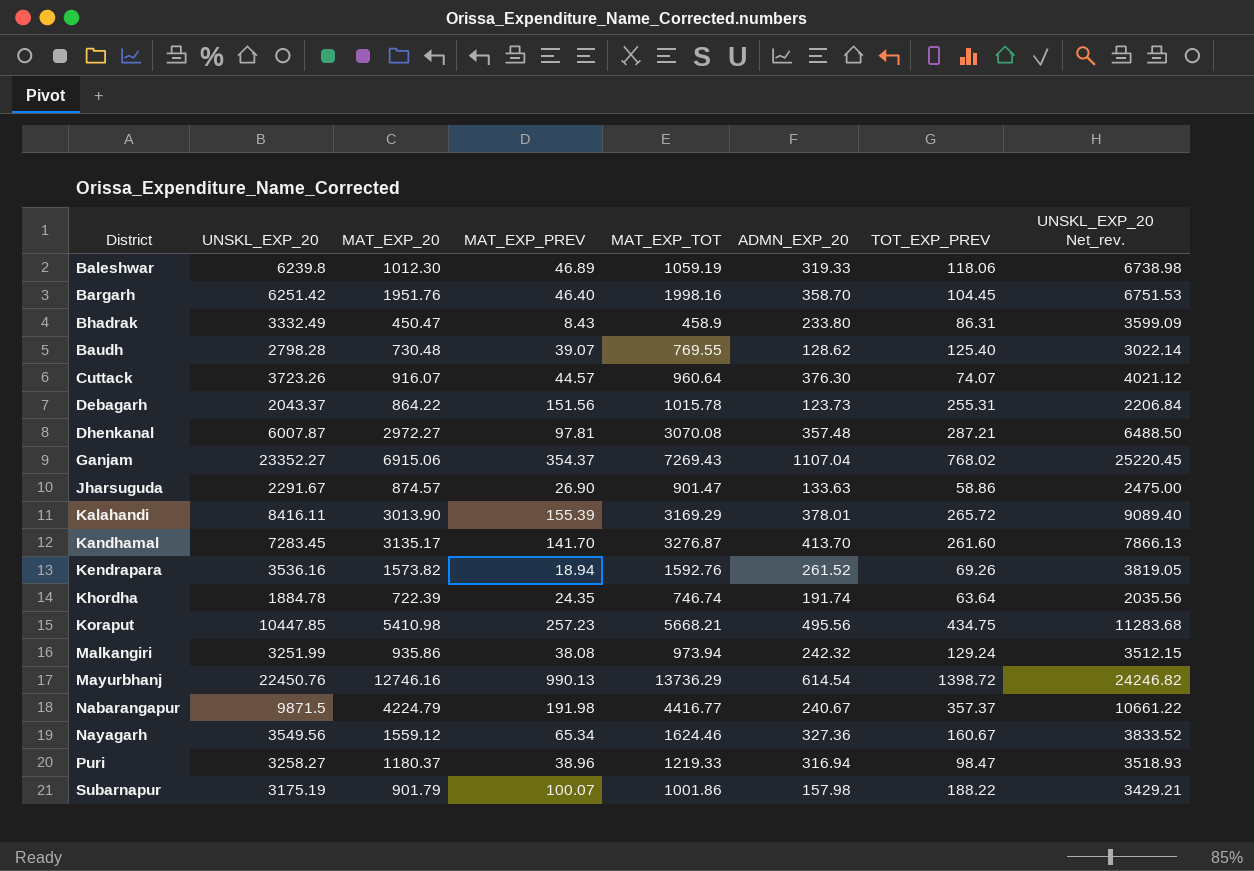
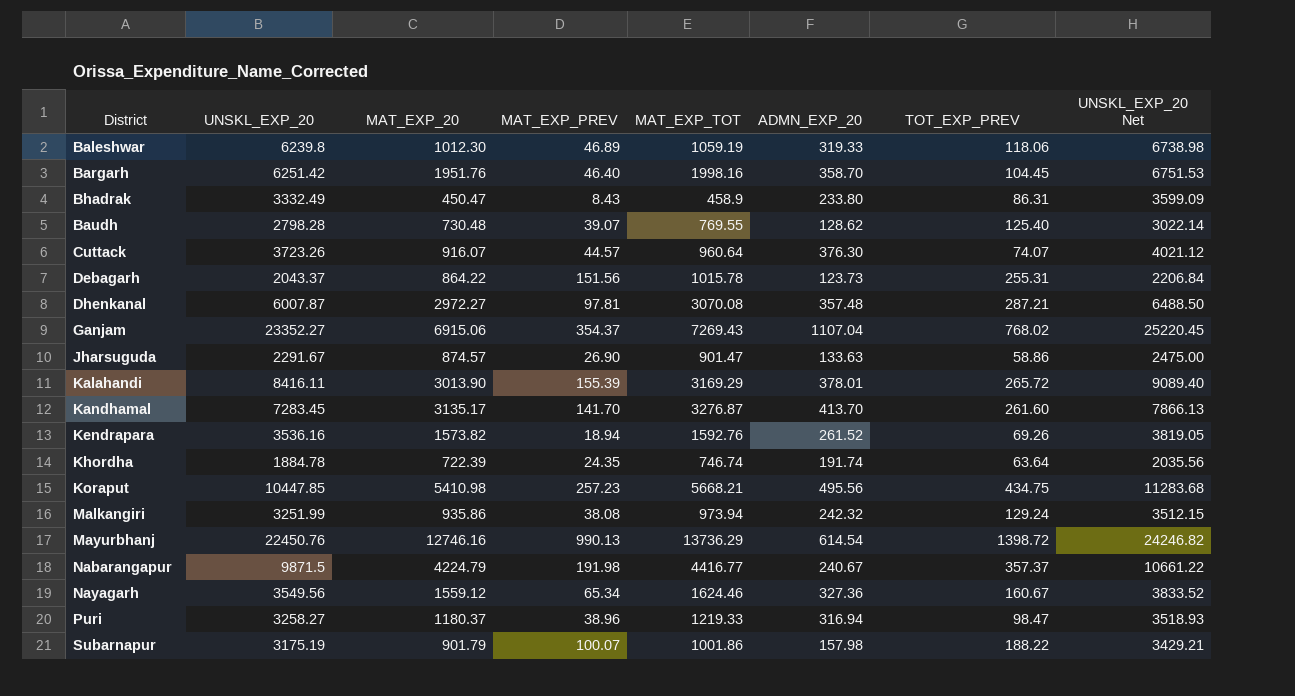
column name: UNSKL_EXP_20 Net_rev. -> UNSKL_EXP_20 Net

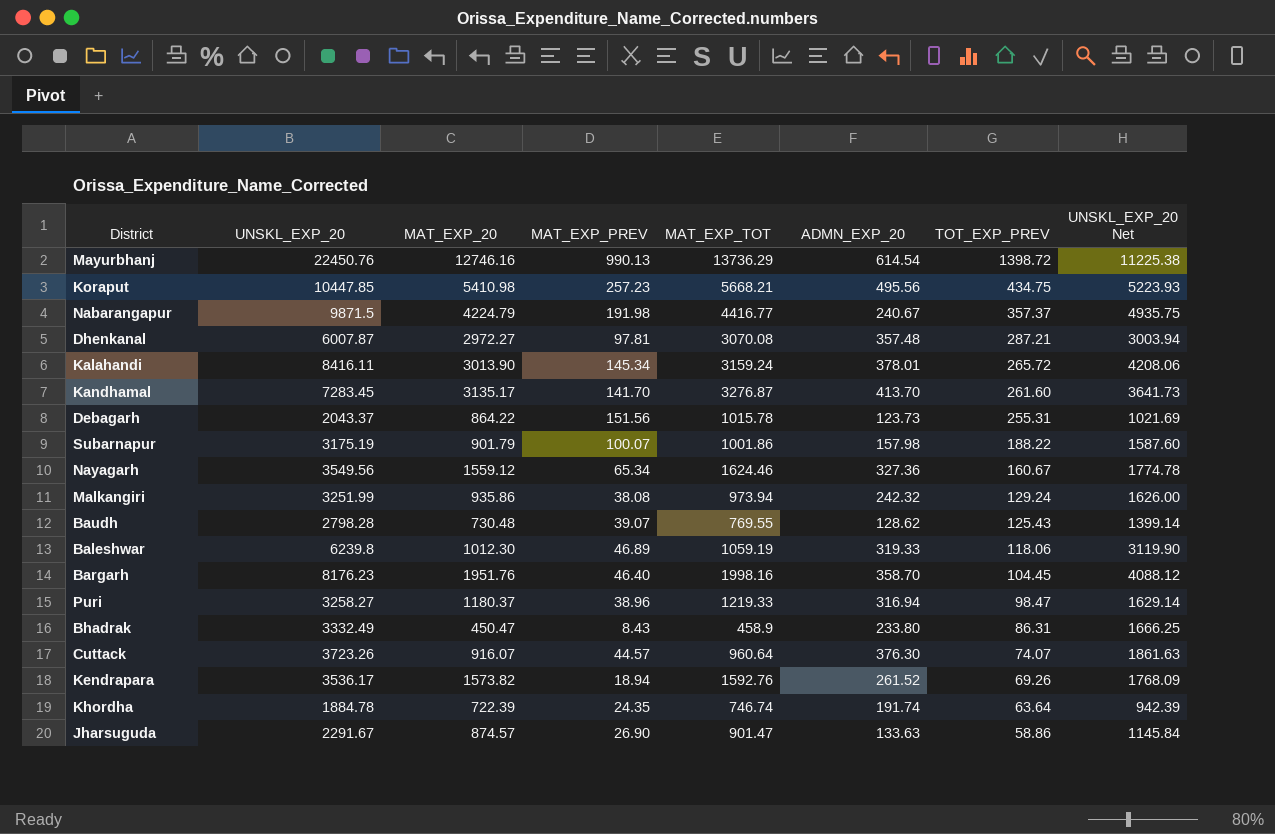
row order: none -> TOT_EXP_PREV descending
column UNSKL_EXP_20 Net | formula: [UNSKL_EXP_20] * 1.08 -> [UNSKL_EXP_20] * 0.5
row Ganjam: 23352.27 | 6915.06 | 354.37 | 7269.43 | 1107.04 | 768.02 | 25220.45 -> none
Kalahandi | MAT_EXP_PREV: 155.39 -> 145.34
Kalahandi | MAT_EXP_TOT: 3169.29 -> 3159.24
Baudh | TOT_EXP_PREV: 125.40 -> 125.43
Bargarh | UNSKL_EXP_20: 6251.42 -> 8176.23
Kendrapara | UNSKL_EXP_20: 3536.16 -> 3536.17

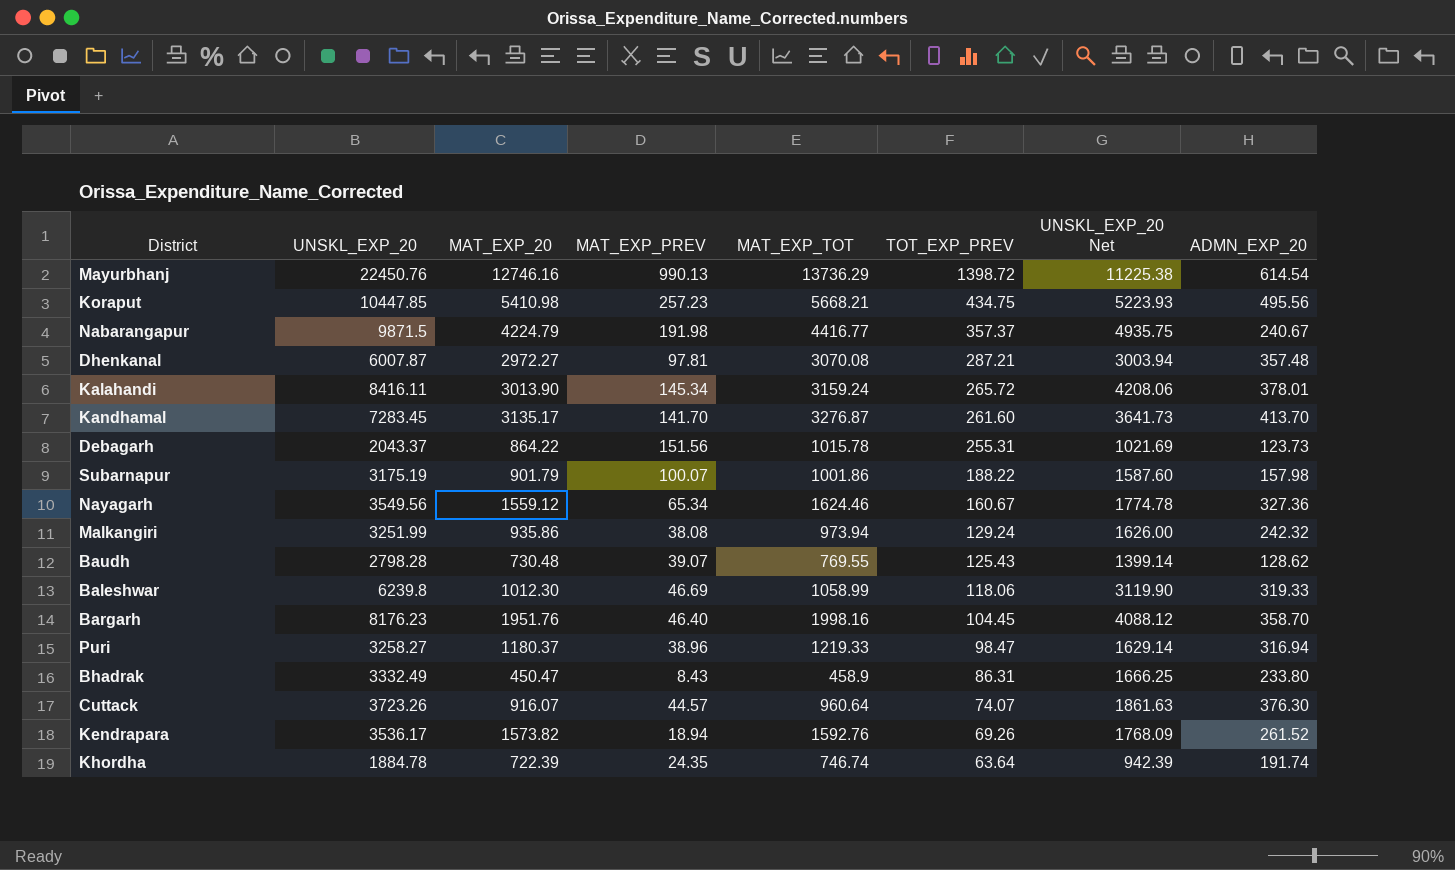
column ADMN_EXP_20 | position: 6 -> 8
row Jharsuguda: 2291.67 | 874.57 | 26.90 | 901.47 | 133.63 | 58.86 | 1145.84 -> none
Baleshwar | MAT_EXP_PREV: 46.89 -> 46.69
Baleshwar | MAT_EXP_TOT: 1059.19 -> 1058.99

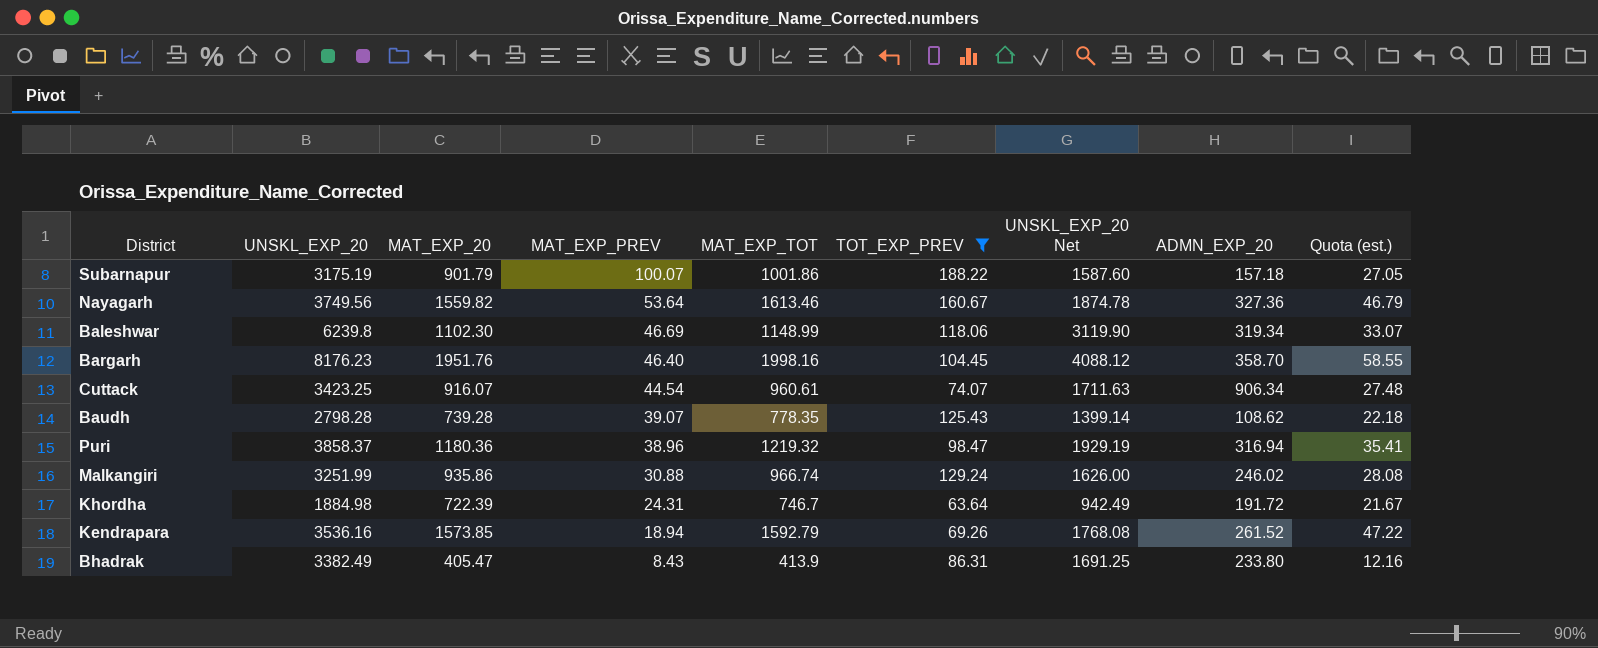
filter: none -> TOT_EXP_PREV <= 188.22
row order: TOT_EXP_PREV descending -> MAT_EXP_PREV descending
column Quota (est.) | formula: none -> [MAT_EXP_20] * 0.03
Subarnapur | ADMN_EXP_20: 157.98 -> 157.18
Nayagarh | UNSKL_EXP_20: 3549.56 -> 3749.56
Nayagarh | MAT_EXP_20: 1559.12 -> 1559.82
Nayagarh | MAT_EXP_PREV: 65.34 -> 53.64
Nayagarh | MAT_EXP_TOT: 1624.46 -> 1613.46
Nayagarh | UNSKL_EXP_20 Net: 1774.78 -> 1874.78
Baleshwar | MAT_EXP_20: 1012.30 -> 1102.30
Baleshwar | MAT_EXP_TOT: 1058.99 -> 1148.99
Baleshwar | ADMN_EXP_20: 319.33 -> 319.34
Cuttack | UNSKL_EXP_20: 3723.26 -> 3423.25
Cuttack | MAT_EXP_PREV: 44.57 -> 44.54
Cuttack | MAT_EXP_TOT: 960.64 -> 960.61
Cuttack | UNSKL_EXP_20 Net: 1861.63 -> 1711.63
Cuttack | ADMN_EXP_20: 376.30 -> 906.34
Baudh | MAT_EXP_20: 730.48 -> 739.28
Baudh | MAT_EXP_TOT: 769.55 -> 778.35
Baudh | ADMN_EXP_20: 128.62 -> 108.62
Puri | UNSKL_EXP_20: 3258.27 -> 3858.37
Puri | MAT_EXP_20: 1180.37 -> 1180.36
Puri | MAT_EXP_TOT: 1219.33 -> 1219.32
Puri | UNSKL_EXP_20 Net: 1629.14 -> 1929.19
Malkangiri | MAT_EXP_PREV: 38.08 -> 30.88
Malkangiri | MAT_EXP_TOT: 973.94 -> 966.74
Malkangiri | ADMN_EXP_20: 242.32 -> 246.02
Khordha | UNSKL_EXP_20: 1884.78 -> 1884.98
Khordha | MAT_EXP_PREV: 24.35 -> 24.31
Khordha | MAT_EXP_TOT: 746.74 -> 746.7
Khordha | UNSKL_EXP_20 Net: 942.39 -> 942.49
Khordha | ADMN_EXP_20: 191.74 -> 191.72
Kendrapara | UNSKL_EXP_20: 3536.17 -> 3536.16
Kendrapara | MAT_EXP_20: 1573.82 -> 1573.85
Kendrapara | MAT_EXP_TOT: 1592.76 -> 1592.79
Kendrapara | UNSKL_EXP_20 Net: 1768.09 -> 1768.08
Bhadrak | UNSKL_EXP_20: 3332.49 -> 3382.49
Bhadrak | MAT_EXP_20: 450.47 -> 405.47
Bhadrak | MAT_EXP_TOT: 458.9 -> 413.9
Bhadrak | UNSKL_EXP_20 Net: 1666.25 -> 1691.25

